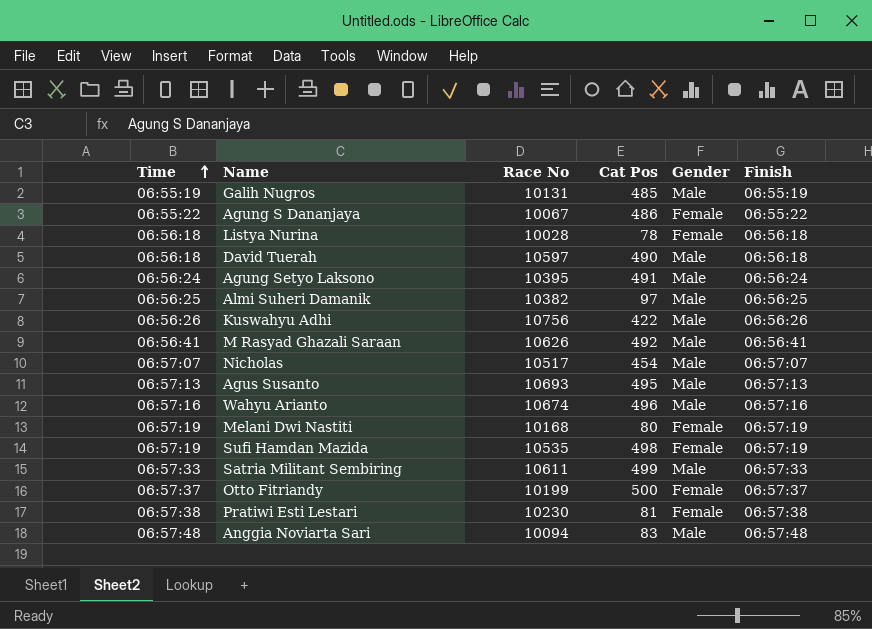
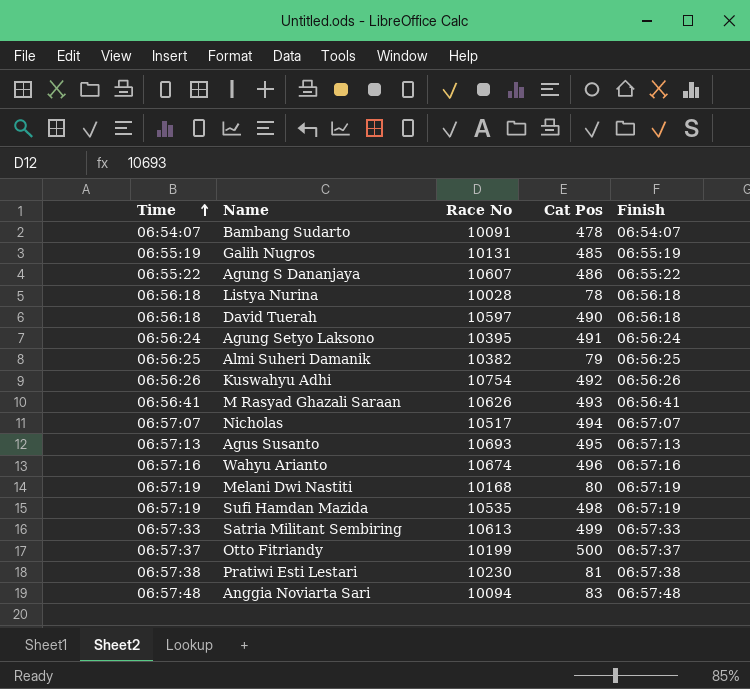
column Gender | position: 5 -> none
row Bambang Sudarto: none -> 06:54:07 | 10091 | 478 | 06:54:07
Agung S Dananjaya | Race No: 10067 -> 10607
Almi Suheri Damanik | Cat Pos: 97 -> 79
Kuswahyu Adhi | Race No: 10756 -> 10754
Kuswahyu Adhi | Cat Pos: 422 -> 492
M Rasyad Ghazali Saraan | Cat Pos: 492 -> 493
Nicholas | Cat Pos: 454 -> 494
Satria Militant Sembiring | Race No: 10611 -> 10613

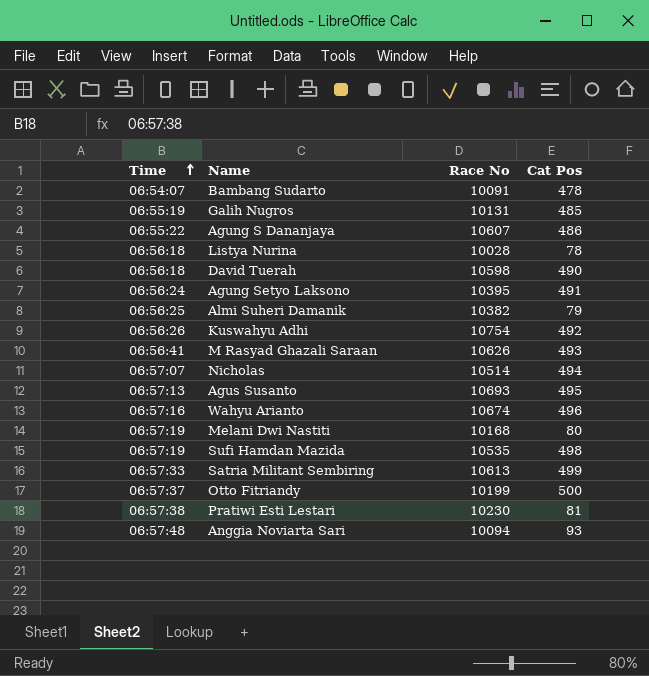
column Finish | position: 5 -> none
David Tuerah | Race No: 10597 -> 10598
Nicholas | Race No: 10517 -> 10514
Anggia Noviarta Sari | Cat Pos: 83 -> 93

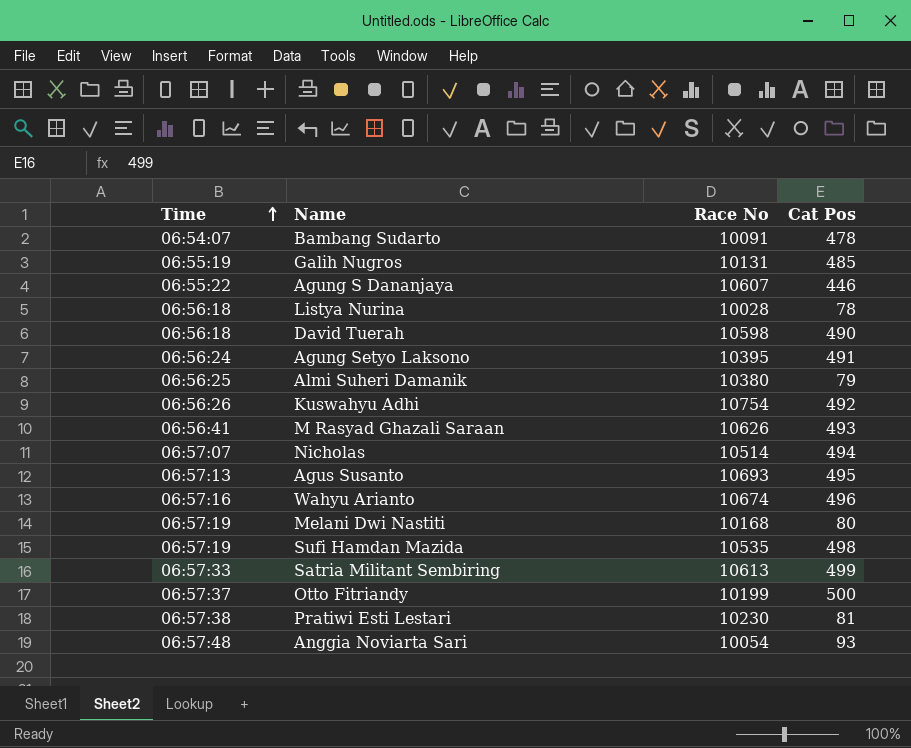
Agung S Dananjaya | Cat Pos: 486 -> 446
Almi Suheri Damanik | Race No: 10382 -> 10380
Anggia Noviarta Sari | Race No: 10094 -> 10054

